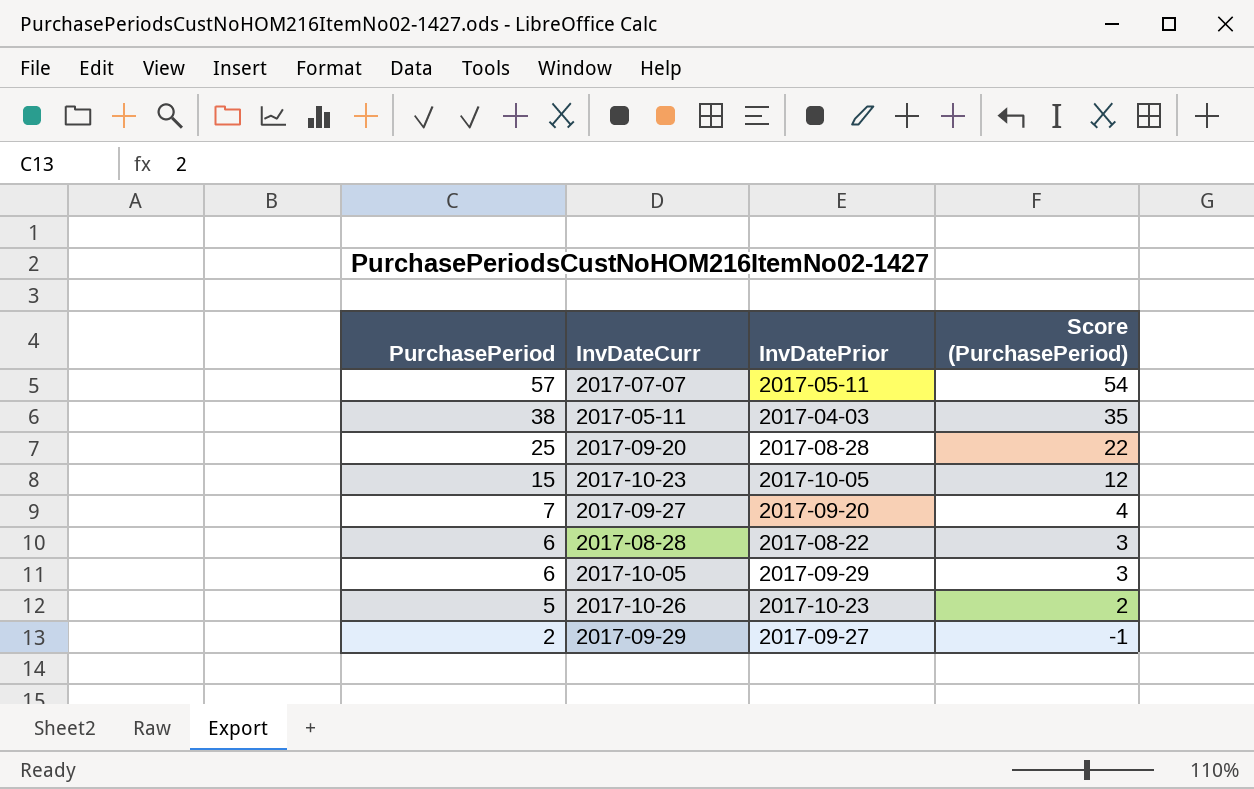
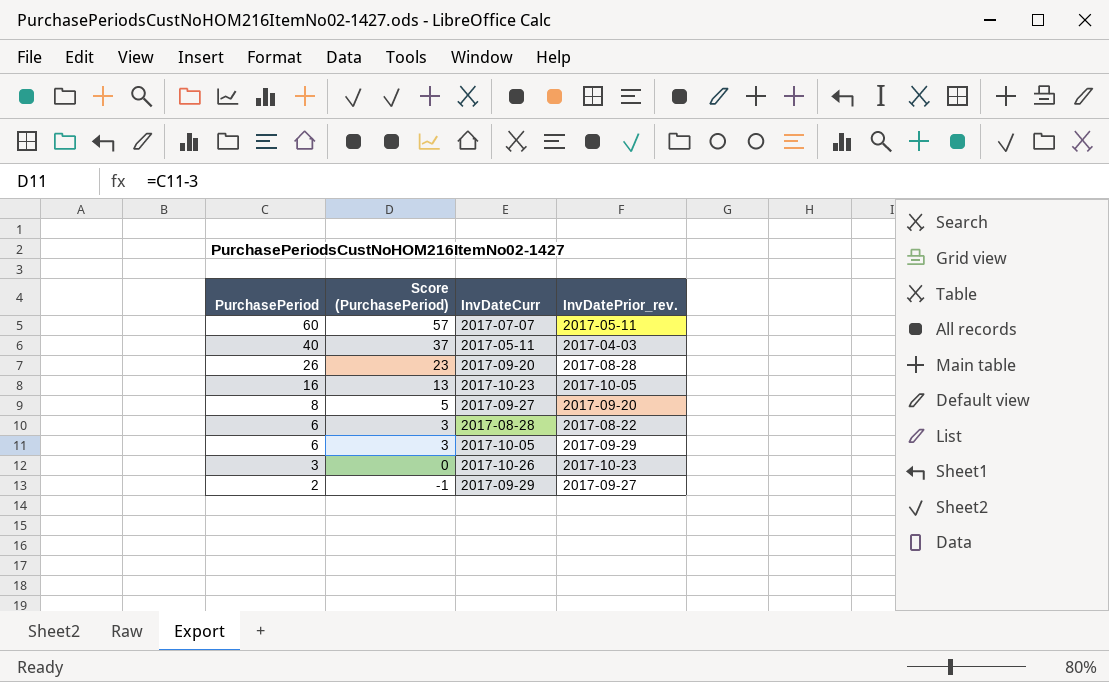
column Score (PurchasePeriod) | position: 4 -> 2
column name: InvDatePrior -> InvDatePrior_rev.
2017-07-07 | PurchasePeriod: 57 -> 60
2017-07-07 | Score (PurchasePeriod): 54 -> 57
2017-05-11 | PurchasePeriod: 38 -> 40
2017-05-11 | Score (PurchasePeriod): 35 -> 37
2017-09-20 | PurchasePeriod: 25 -> 26
2017-09-20 | Score (PurchasePeriod): 22 -> 23
2017-10-23 | PurchasePeriod: 15 -> 16
2017-10-23 | Score (PurchasePeriod): 12 -> 13
2017-09-27 | PurchasePeriod: 7 -> 8
2017-09-27 | Score (PurchasePeriod): 4 -> 5
2017-10-26 | PurchasePeriod: 5 -> 3
2017-10-26 | Score (PurchasePeriod): 2 -> 0

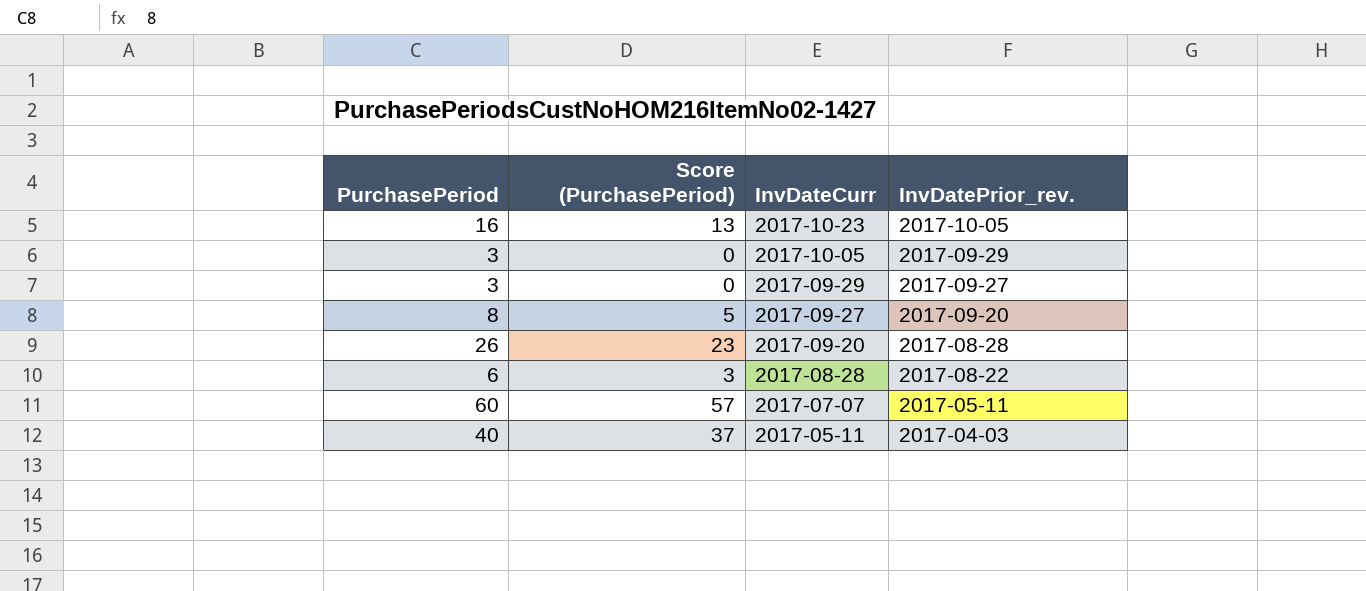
row order: PurchasePeriod descending -> InvDateCurr descending
row 2017-10-26: 3 | 0 | 2017-10-23 -> none
2017-10-05 | PurchasePeriod: 6 -> 3
2017-10-05 | Score (PurchasePeriod): 3 -> 0
2017-09-29 | PurchasePeriod: 2 -> 3
2017-09-29 | Score (PurchasePeriod): -1 -> 0

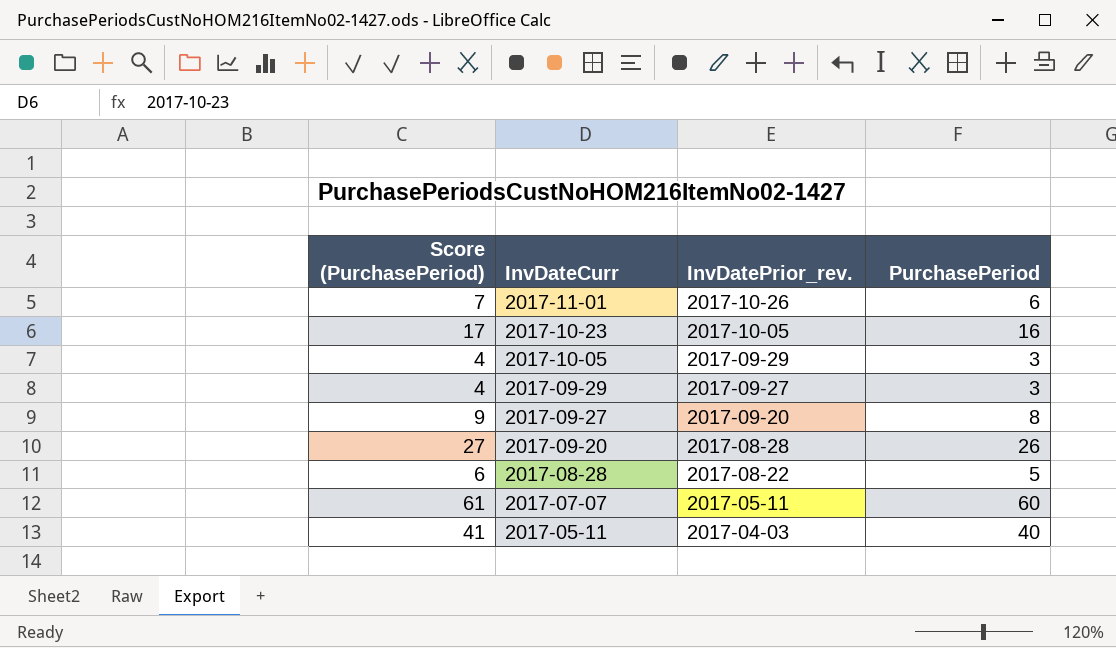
column Score (PurchasePeriod) | formula: [PurchasePeriod] - 3 -> [PurchasePeriod] + 1
column PurchasePeriod | position: 1 -> 4
row 2017-11-01: none -> 7 | 2017-10-26 | 6
2017-08-28 | PurchasePeriod: 6 -> 5

